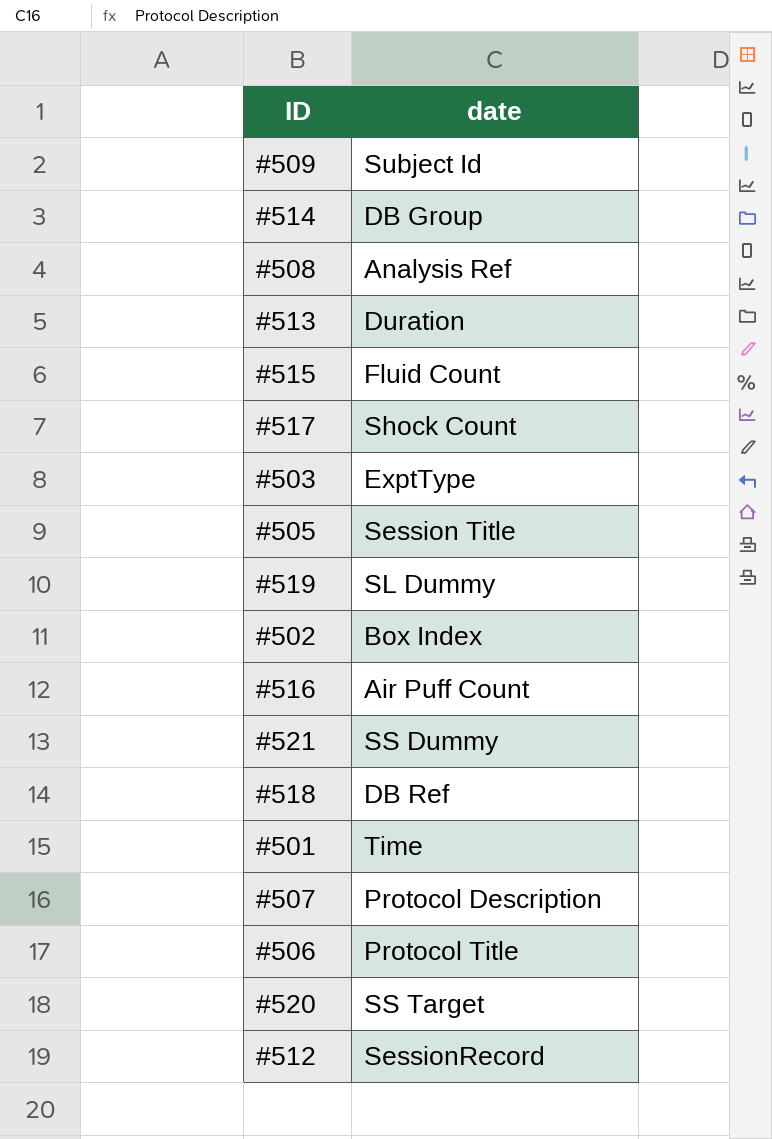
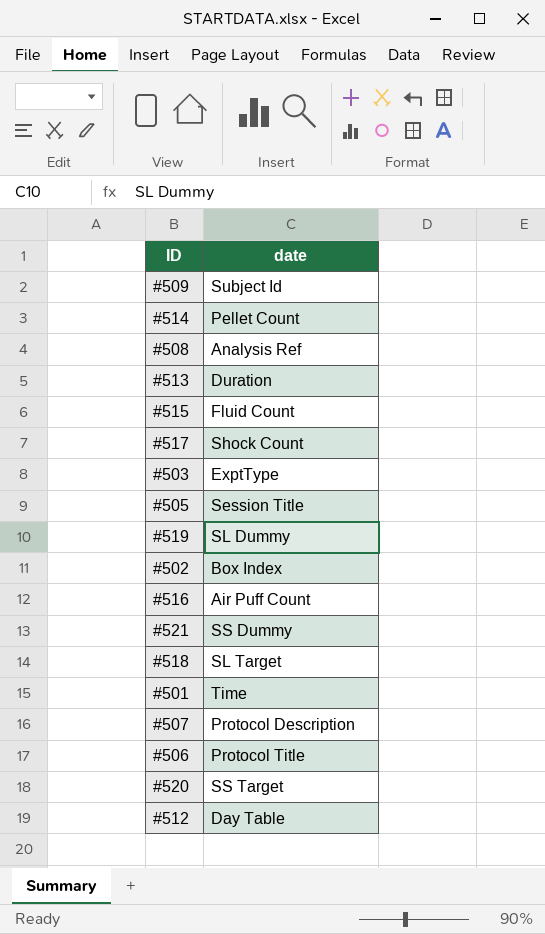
#514 | date: DB Group -> Pellet Count
#518 | date: DB Ref -> SL Target
#512 | date: SessionRecord -> Day Table

